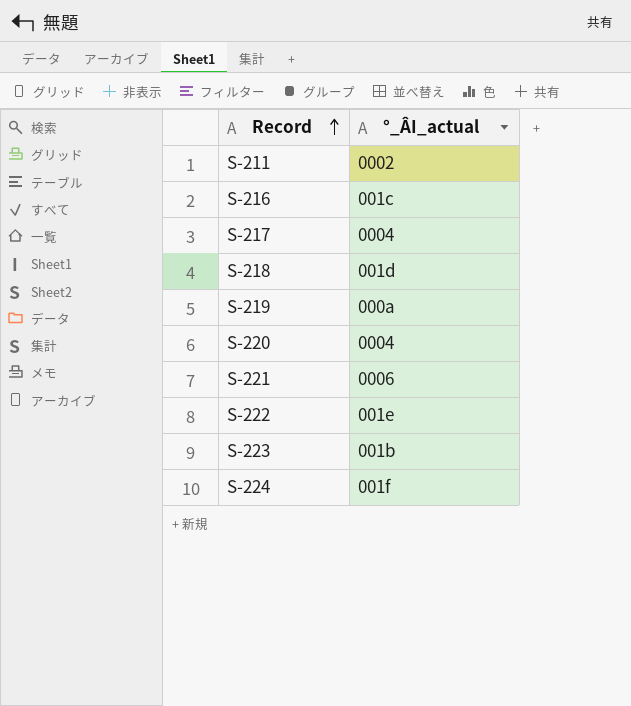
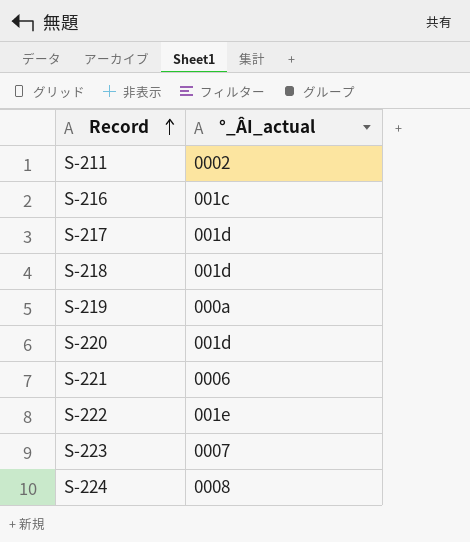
S-217 | °_ÂI_actual: 0004 -> 001d
S-220 | °_ÂI_actual: 0004 -> 001d
S-223 | °_ÂI_actual: 001b -> 0007
S-224 | °_ÂI_actual: 001f -> 0008

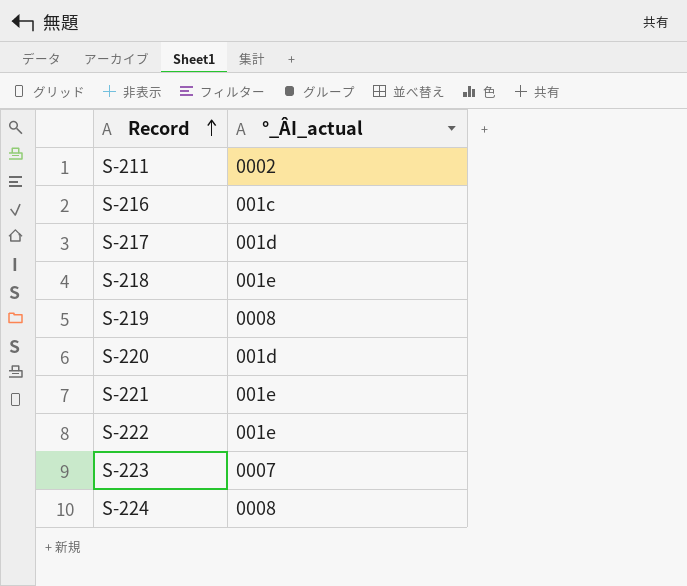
S-218 | °_ÂI_actual: 001d -> 001e
S-219 | °_ÂI_actual: 000a -> 0008
S-221 | °_ÂI_actual: 0006 -> 001e

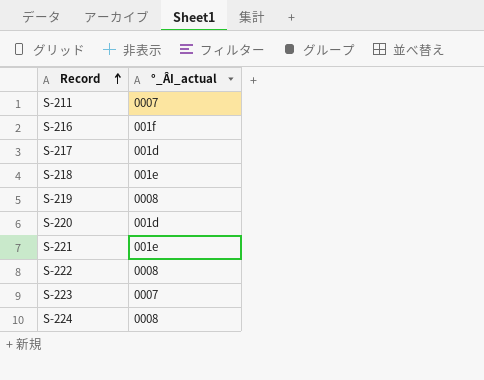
S-211 | °_ÂI_actual: 0002 -> 0007
S-216 | °_ÂI_actual: 001c -> 001f
S-222 | °_ÂI_actual: 001e -> 0008

